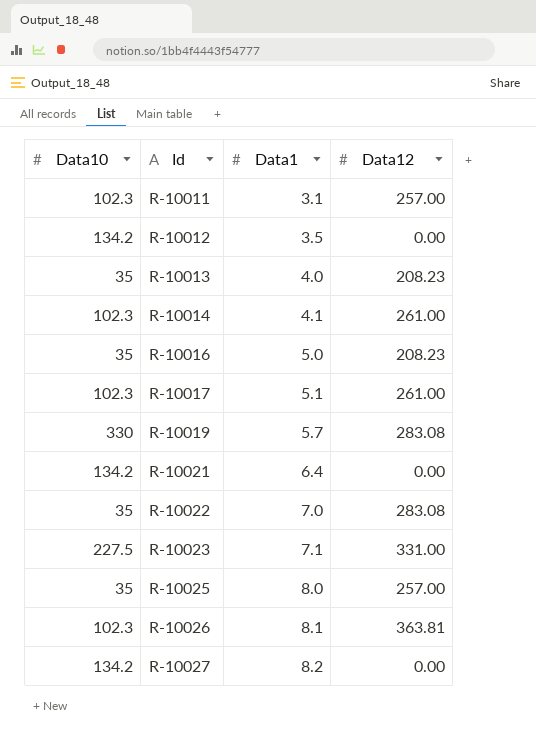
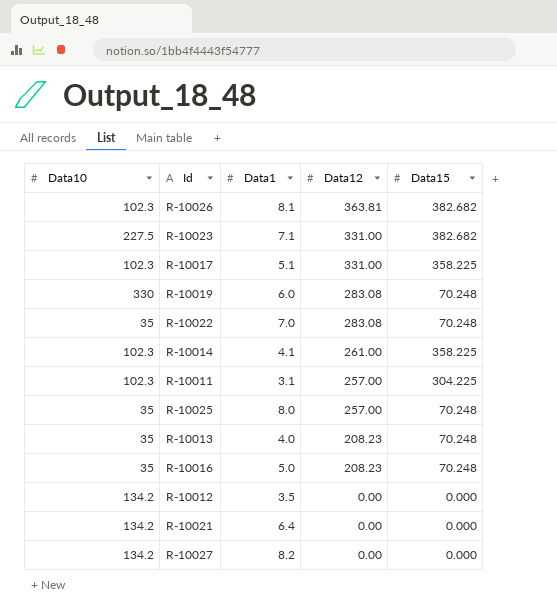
row order: Id ascending -> Data12 descending
column Data15 | position: none -> 5
R-10017 | Data12: 261.00 -> 331.00
R-10019 | Data1: 5.7 -> 6.0

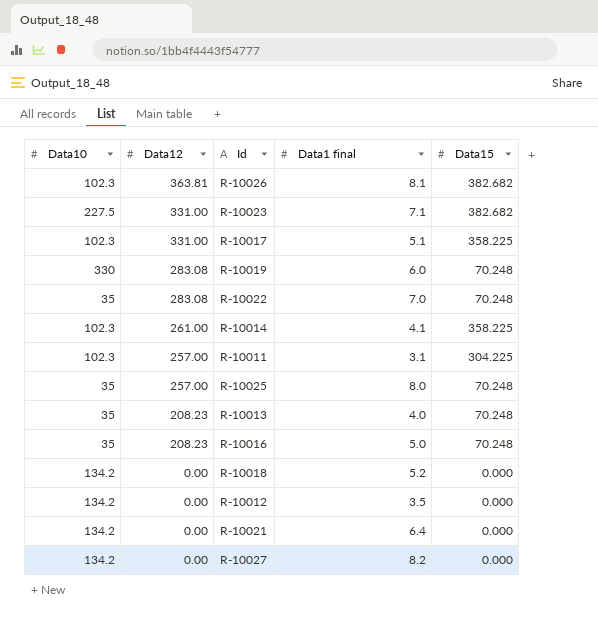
column Data12 | position: 4 -> 2
column name: Data1 -> Data1 final
row R-10018: none -> 134.2 | 0.00 | 5.2 | 0.000

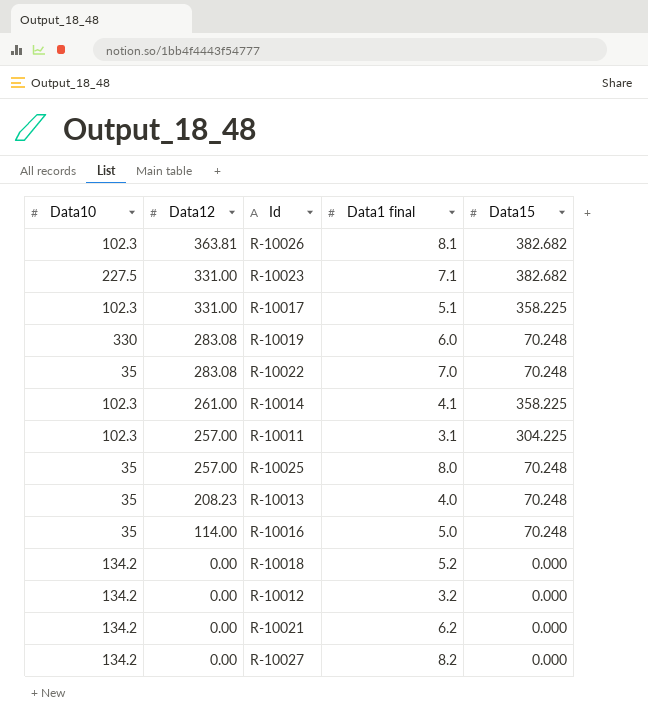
R-10016 | Data12: 208.23 -> 114.00
R-10012 | Data1 final: 3.5 -> 3.2
R-10021 | Data1 final: 6.4 -> 6.2

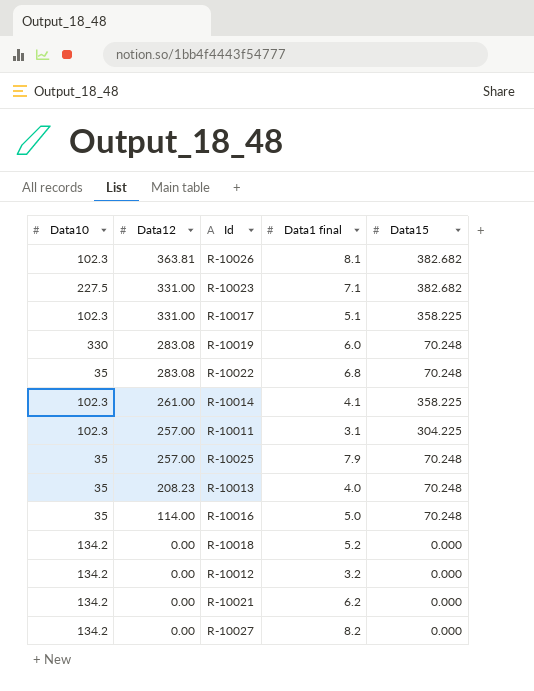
R-10022 | Data1 final: 7.0 -> 6.8
R-10025 | Data1 final: 8.0 -> 7.9

